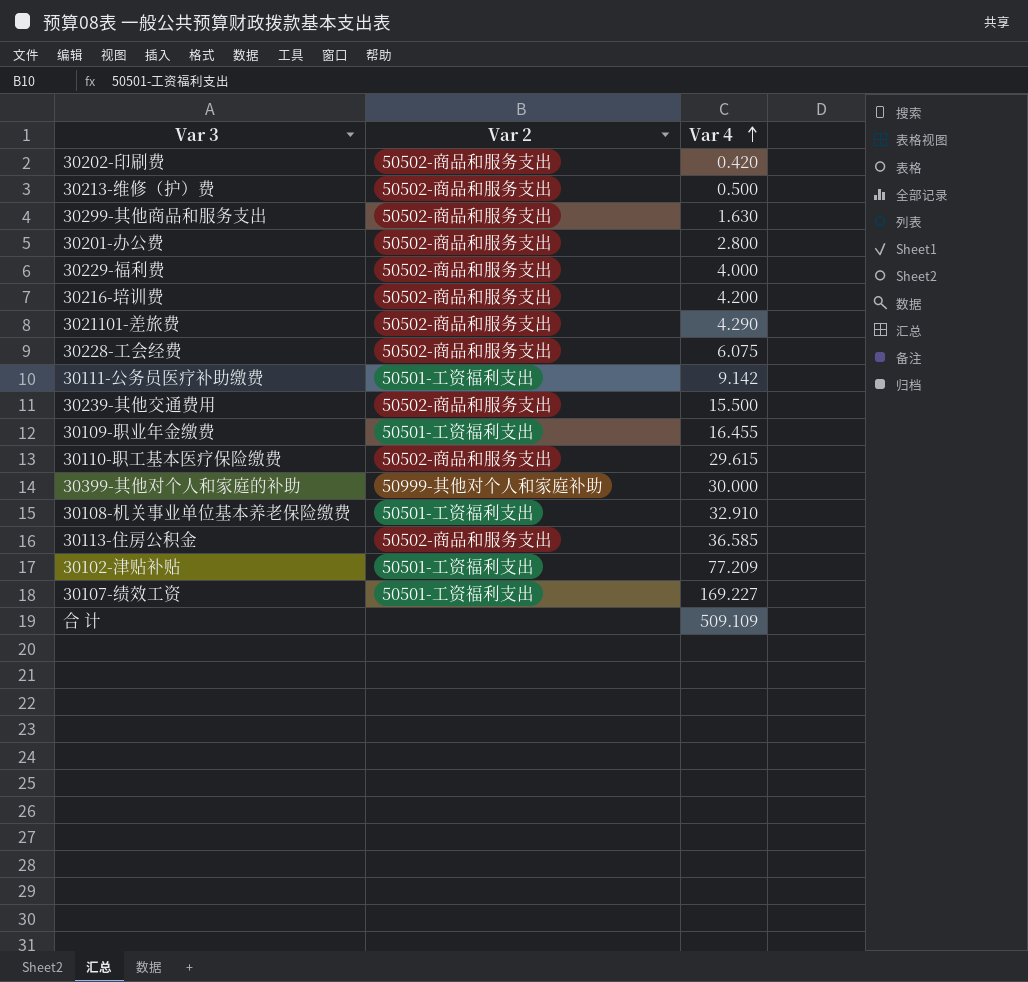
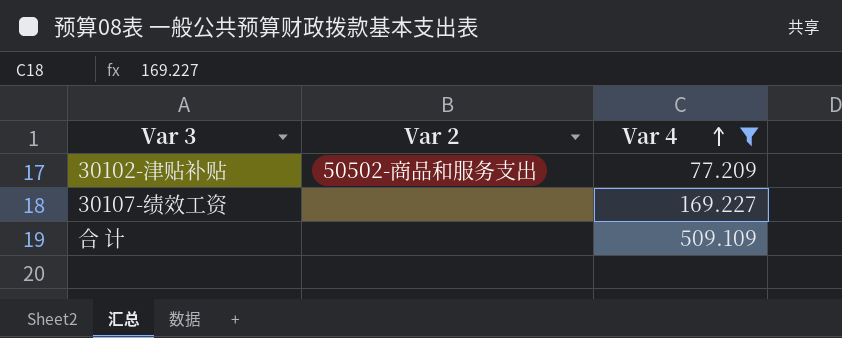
filter: none -> Var 4 >= 77.209
30102-津贴补贴 | Var 2: 50501-工资福利支出 -> 50502-商品和服务支出
30107-绩效工资 | Var 2: 50501-工资福利支出 -> none

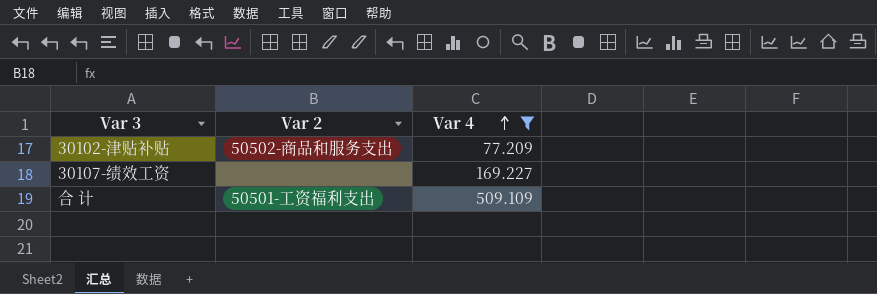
合 计 | Var 2: none -> 50501-工资福利支出

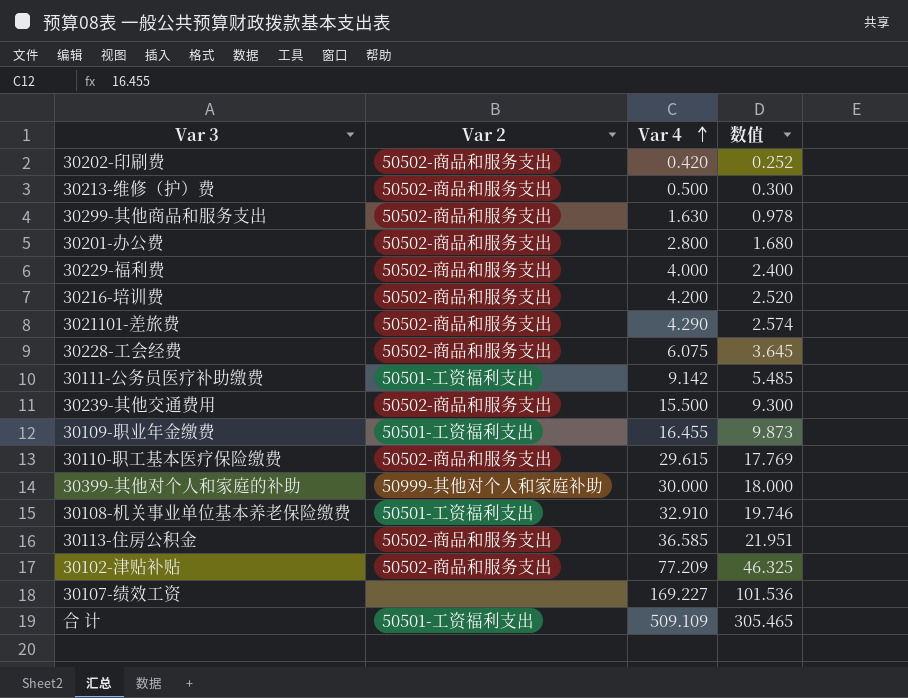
filter: Var 4 >= 77.209 -> none
column 数值 | formula: none -> [Var 4] * 0.6

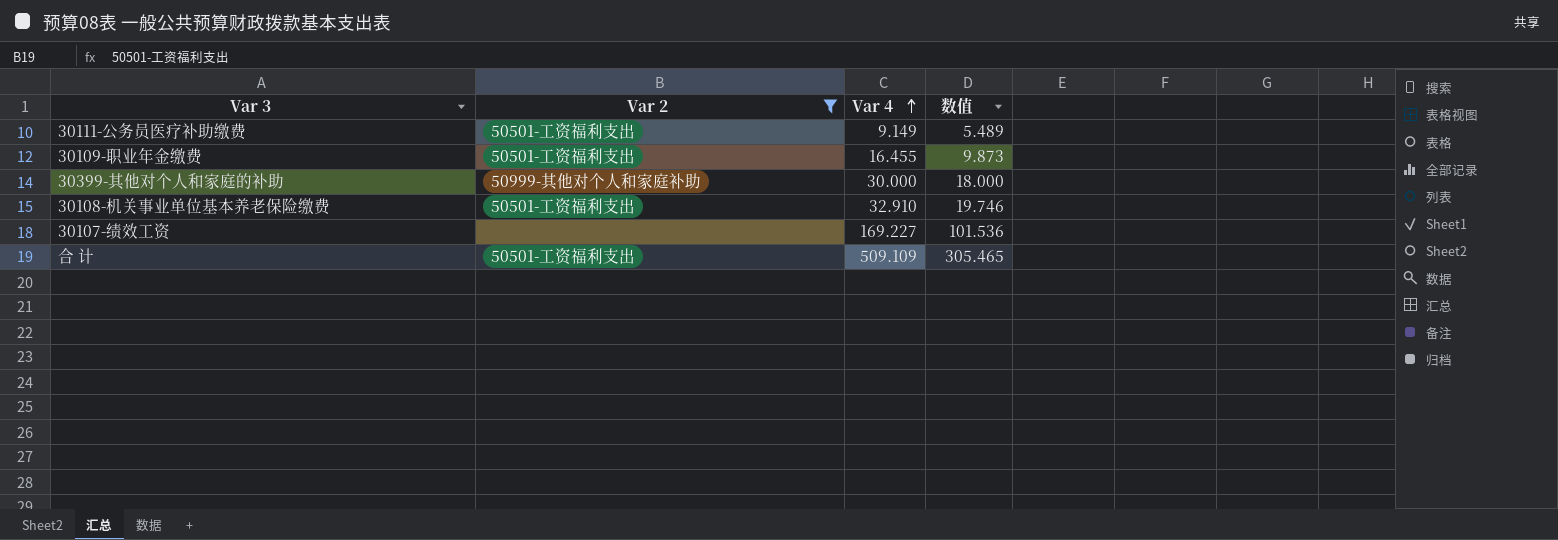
filter: none -> Var 2 != 50502-商品和服务支出
30111-公务员医疗补助缴费 | Var 4: 9.142 -> 9.149
30111-公务员医疗补助缴费 | 数值: 5.485 -> 5.489

